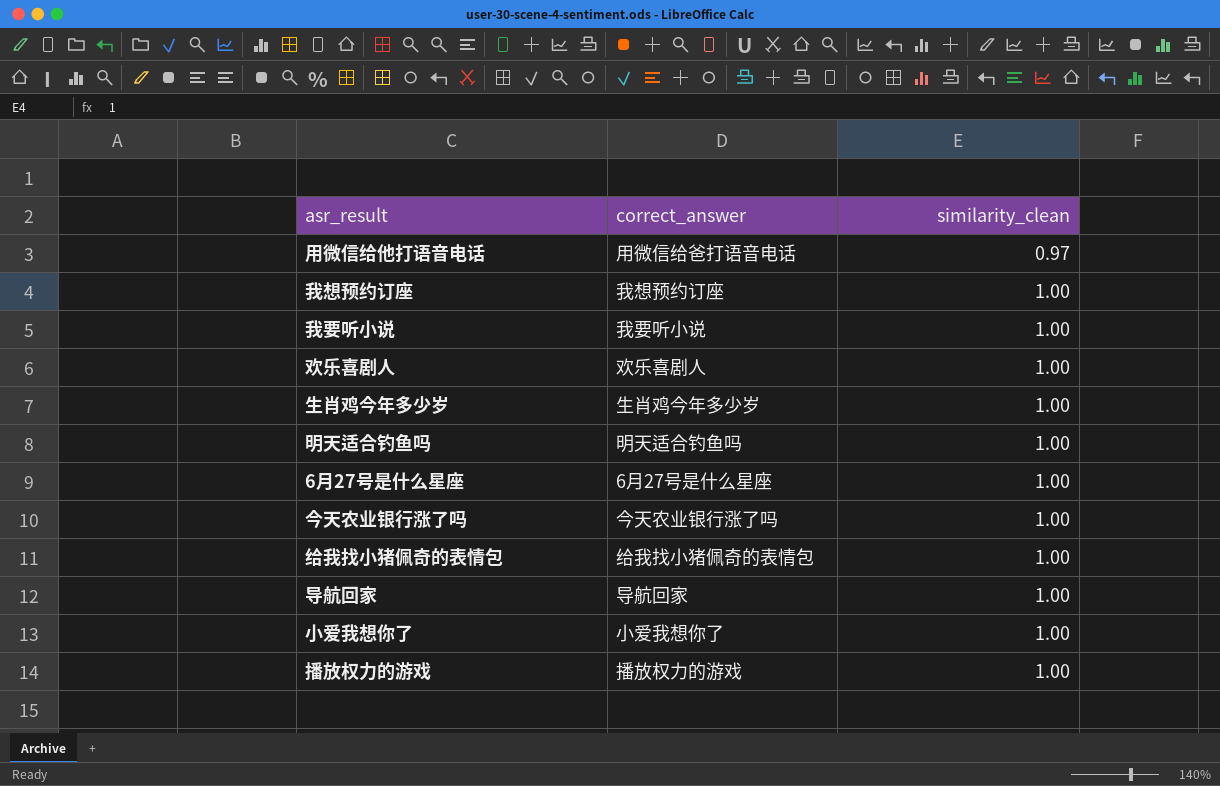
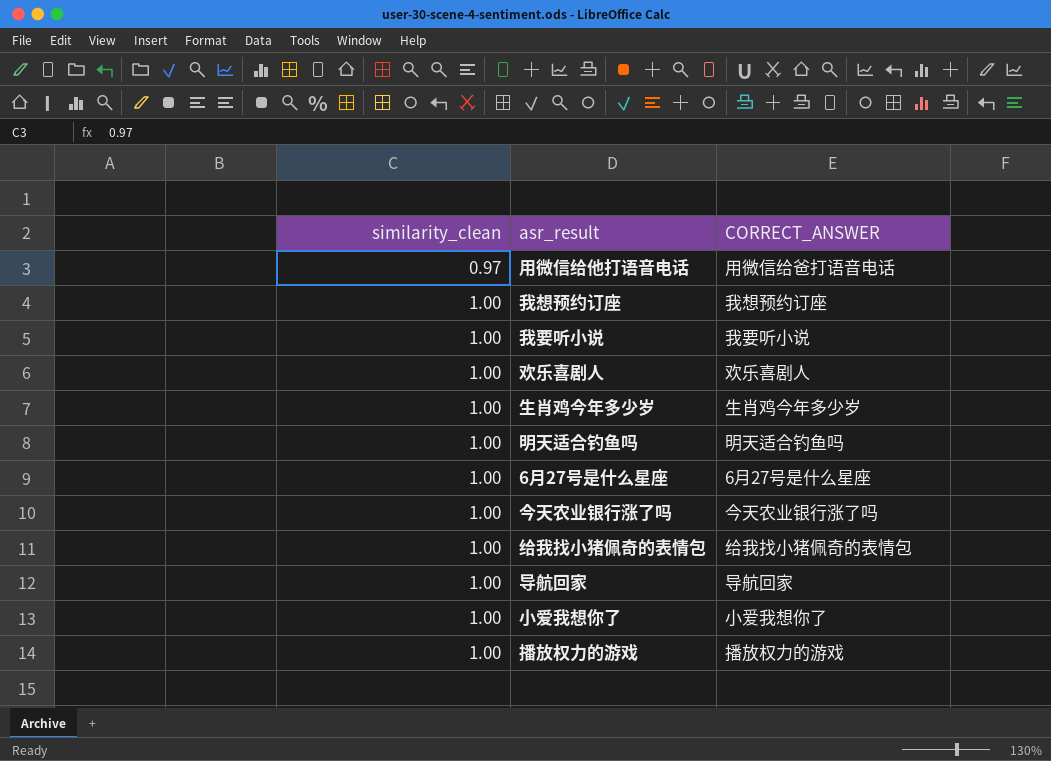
column similarity_clean | position: 3 -> 1
column name: correct_answer -> CORRECT_ANSWER

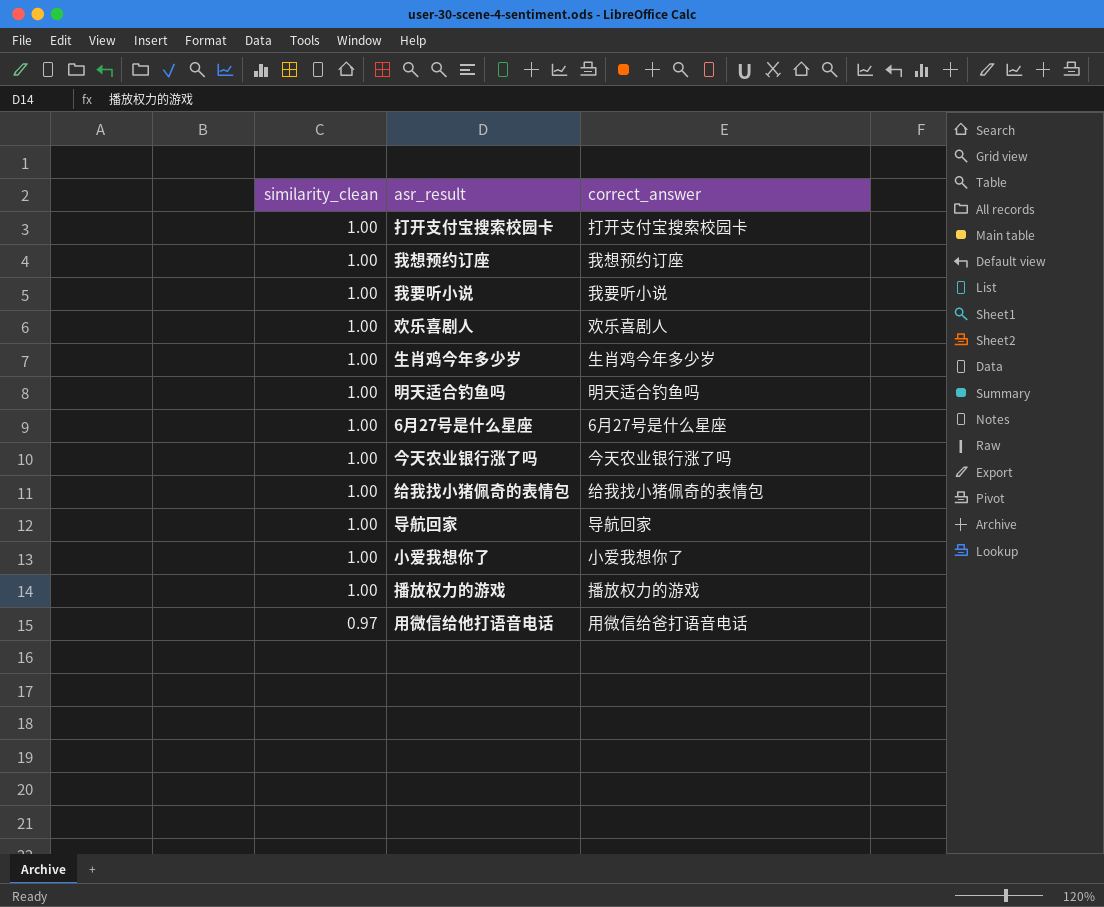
row order: similarity_clean ascending -> similarity_clean descending
column name: CORRECT_ANSWER -> correct_answer
row 打开支付宝搜索校园卡: none -> 1.00 | 打开支付宝搜索校园卡

